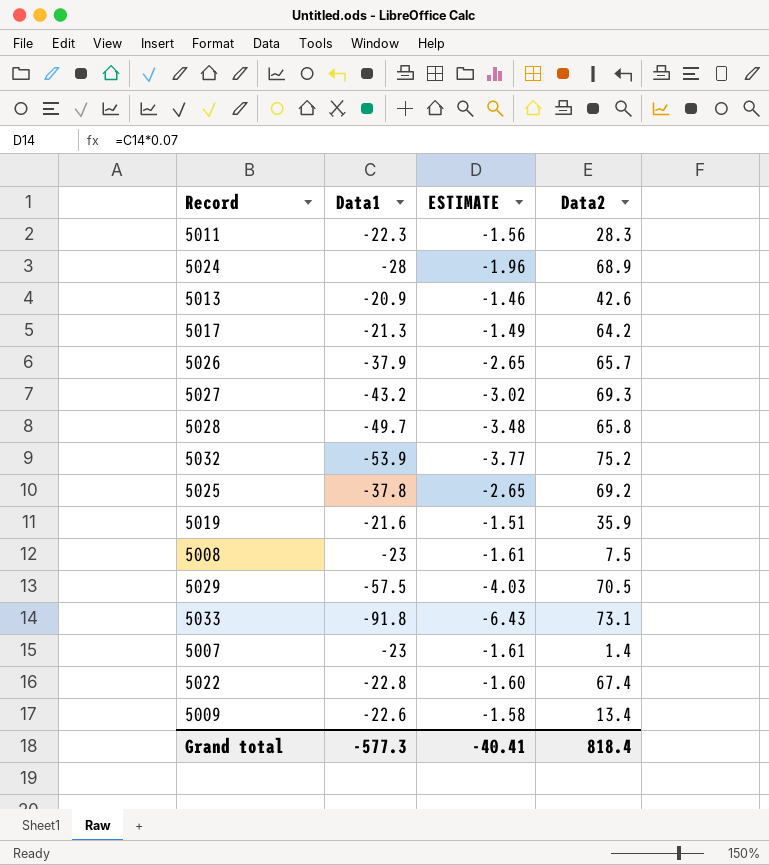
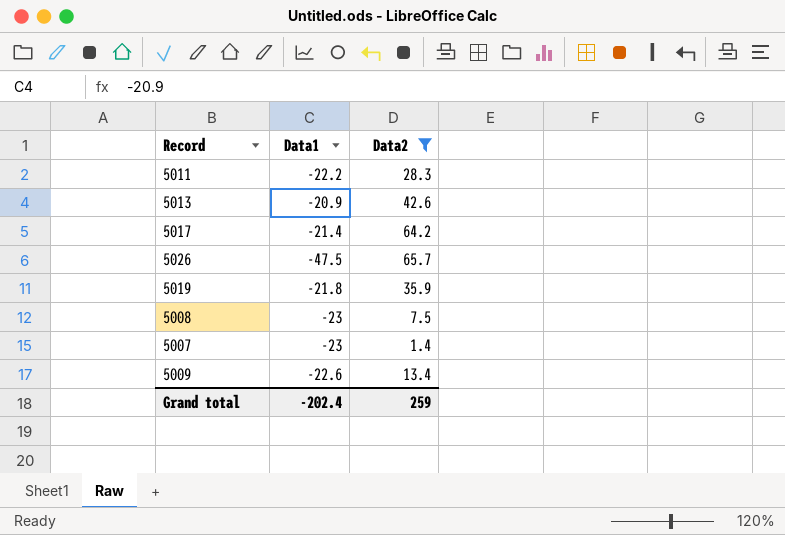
filter: none -> Data2 <= 65.7
column ESTIMATE | formula: [Data1] * 0.07 -> none
5011 | Data1: -22.3 -> -22.2
5017 | Data1: -21.3 -> -21.4
5026 | Data1: -37.9 -> -47.5
5019 | Data1: -21.6 -> -21.8
Grand total | Data1: -577.3 -> -202.4
Grand total | Data2: 818.4 -> 259

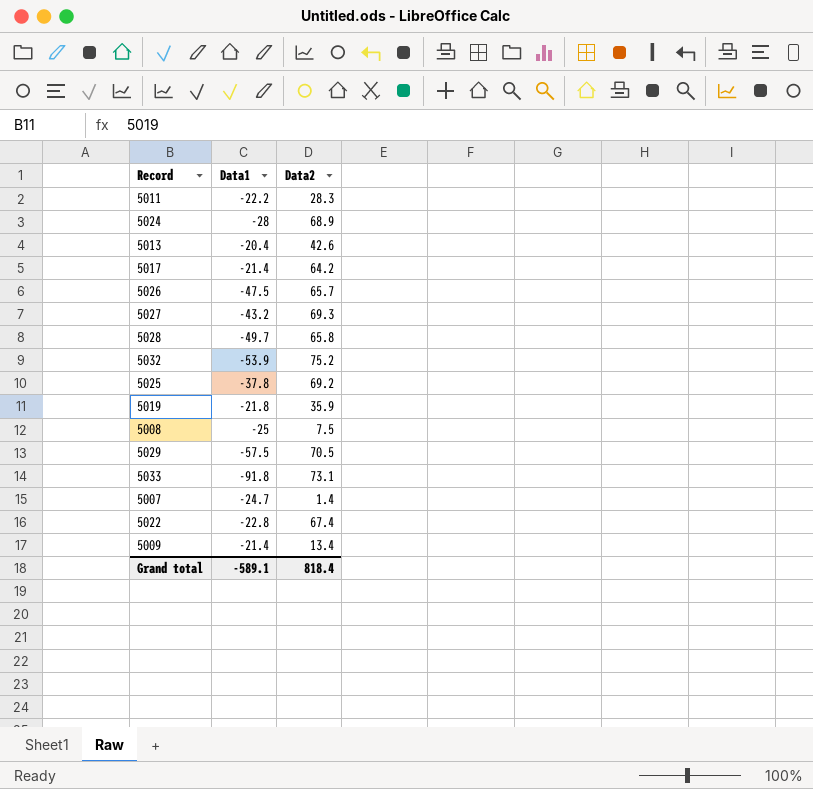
filter: Data2 <= 65.7 -> none
5013 | Data1: -20.9 -> -20.4
5008 | Data1: -23 -> -25
5007 | Data1: -23 -> -24.7
5009 | Data1: -22.6 -> -21.4
Grand total | Data1: -202.4 -> -589.1
Grand total | Data2: 259 -> 818.4

